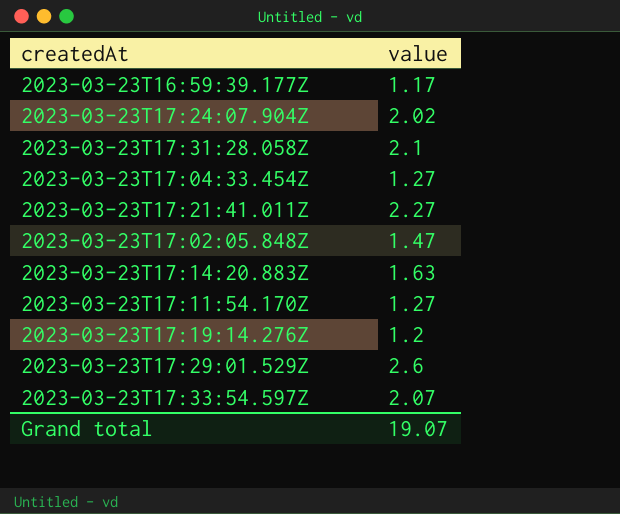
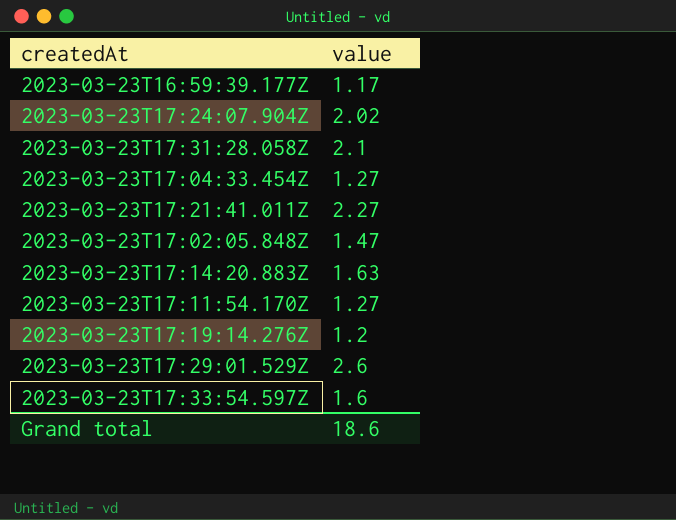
2023-03-23T17:33:54.597Z | value: 2.07 -> 1.6
Grand total | value: 19.07 -> 18.6

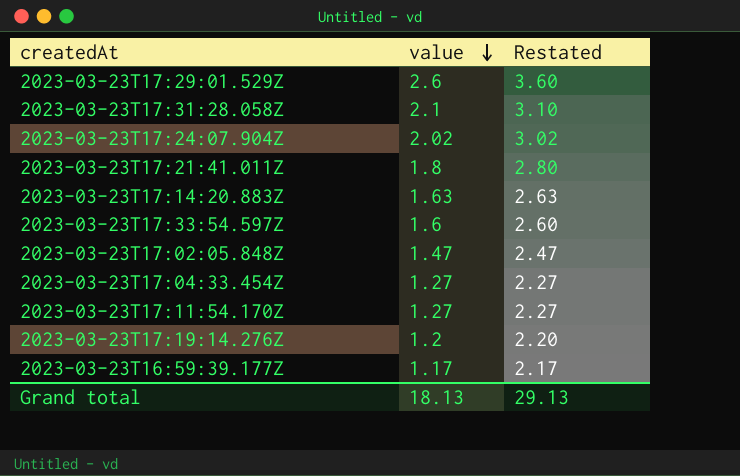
row order: none -> value descending
column Restated | formula: none -> [value] + 1
2023-03-23T17:21:41.011Z | value: 2.27 -> 1.8
Grand total | value: 18.6 -> 18.13

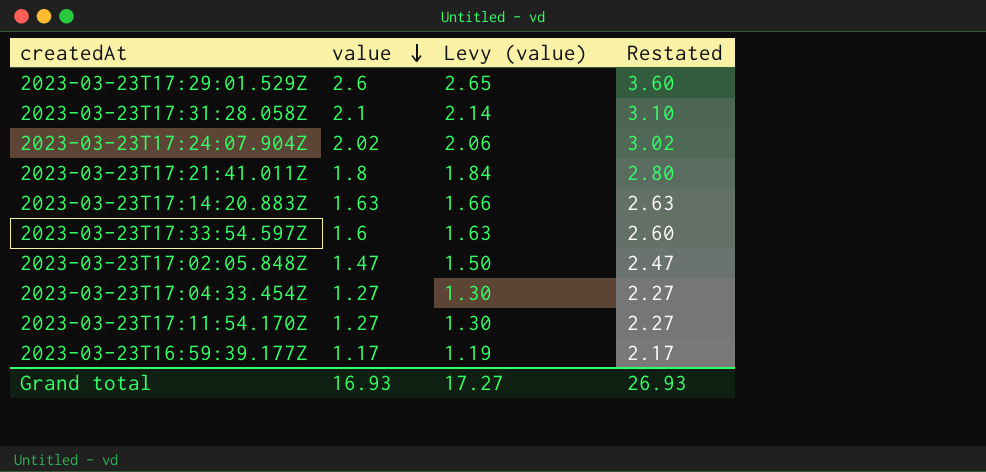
column Levy (value) | formula: none -> [value] * 1.02
row 2023-03-23T17:19:14.276Z: 1.2 | 2.20 -> none
Grand total | value: 18.13 -> 16.93
Grand total | Restated: 29.13 -> 26.93

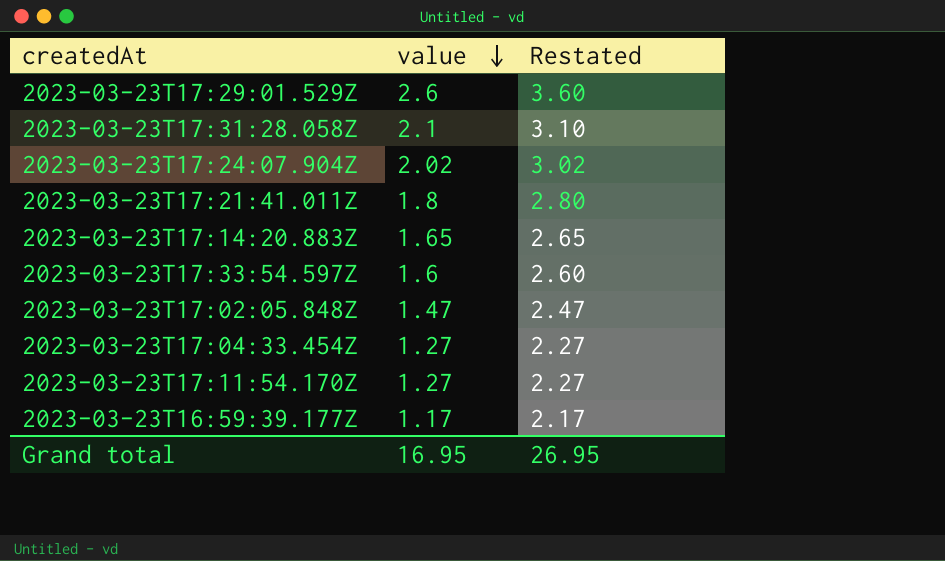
column Levy (value) | formula: [value] * 1.02 -> none
2023-03-23T17:14:20.883Z | value: 1.63 -> 1.65
2023-03-23T17:14:20.883Z | Restated: 2.63 -> 2.65
Grand total | value: 16.93 -> 16.95
Grand total | Restated: 26.93 -> 26.95

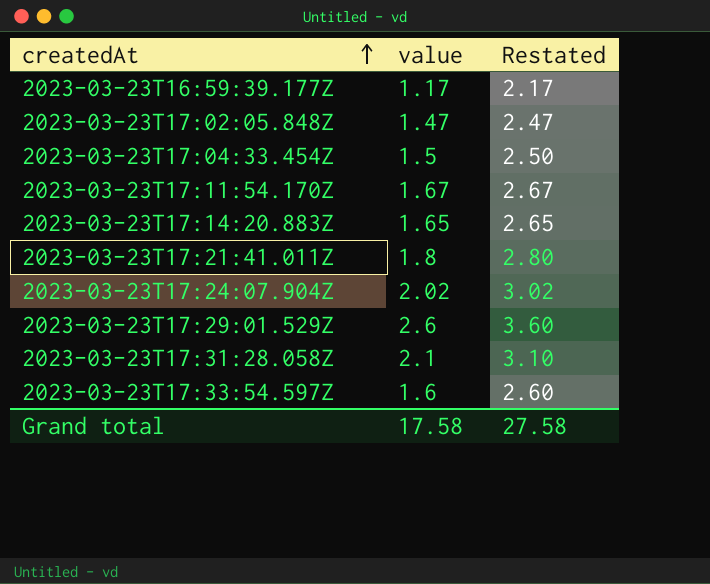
row order: value descending -> createdAt ascending
2023-03-23T17:04:33.454Z | value: 1.27 -> 1.5
2023-03-23T17:04:33.454Z | Restated: 2.27 -> 2.50
2023-03-23T17:11:54.170Z | value: 1.27 -> 1.67
2023-03-23T17:11:54.170Z | Restated: 2.27 -> 2.67
Grand total | value: 16.95 -> 17.58
Grand total | Restated: 26.95 -> 27.58

